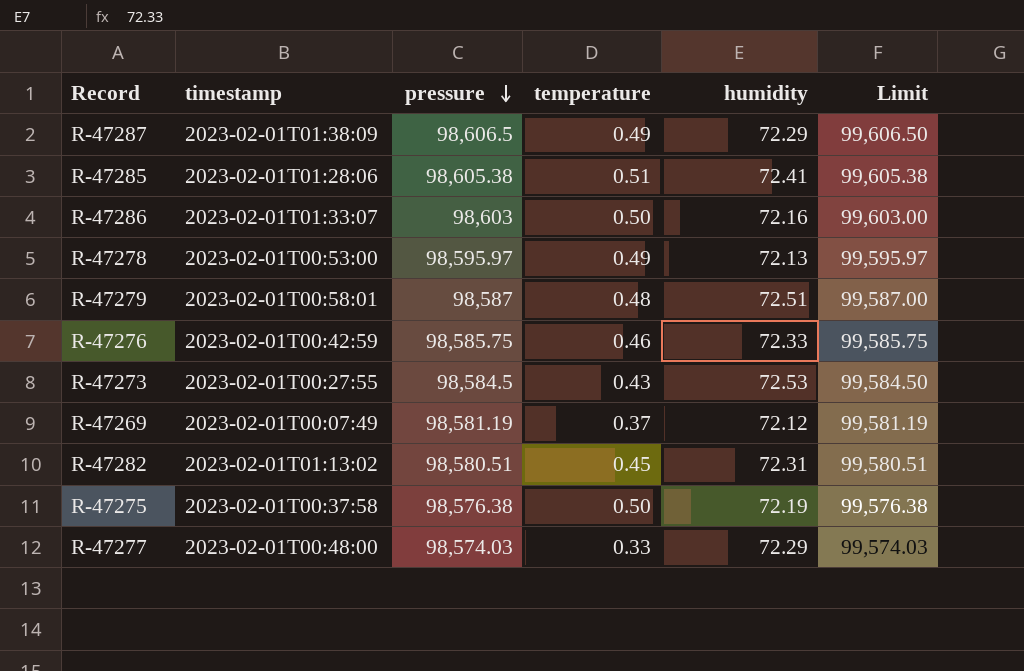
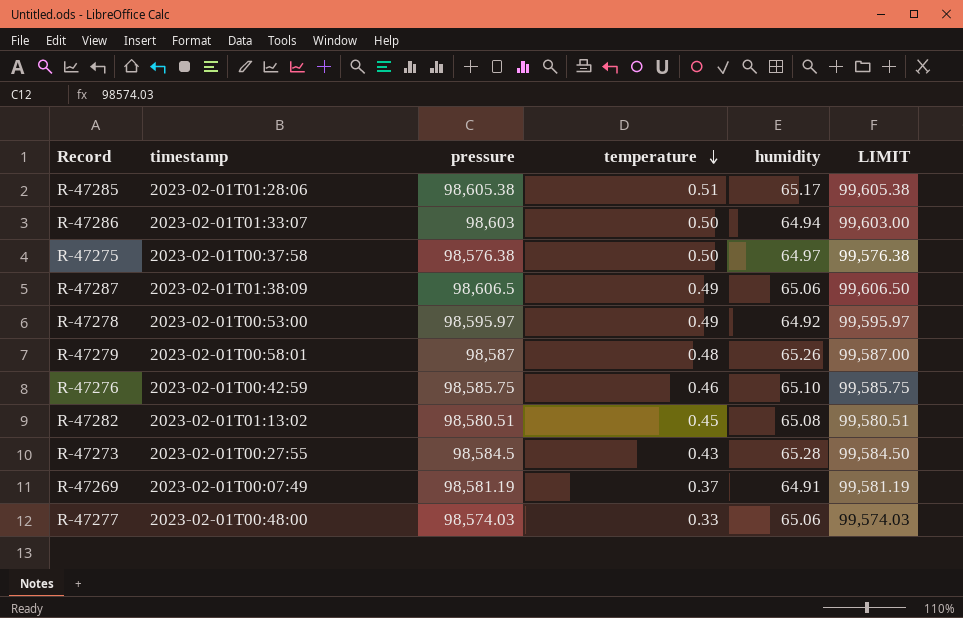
row order: pressure descending -> temperature descending
column name: Limit -> LIMIT
R-47285 | humidity: 72.41 -> 65.17
R-47286 | humidity: 72.16 -> 64.94
R-47275 | humidity: 72.19 -> 64.97
R-47287 | humidity: 72.29 -> 65.06
R-47278 | humidity: 72.13 -> 64.92
R-47279 | humidity: 72.51 -> 65.26
R-47276 | humidity: 72.33 -> 65.10
R-47282 | humidity: 72.31 -> 65.08
R-47273 | humidity: 72.53 -> 65.28
R-47269 | humidity: 72.12 -> 64.91
R-47277 | humidity: 72.29 -> 65.06

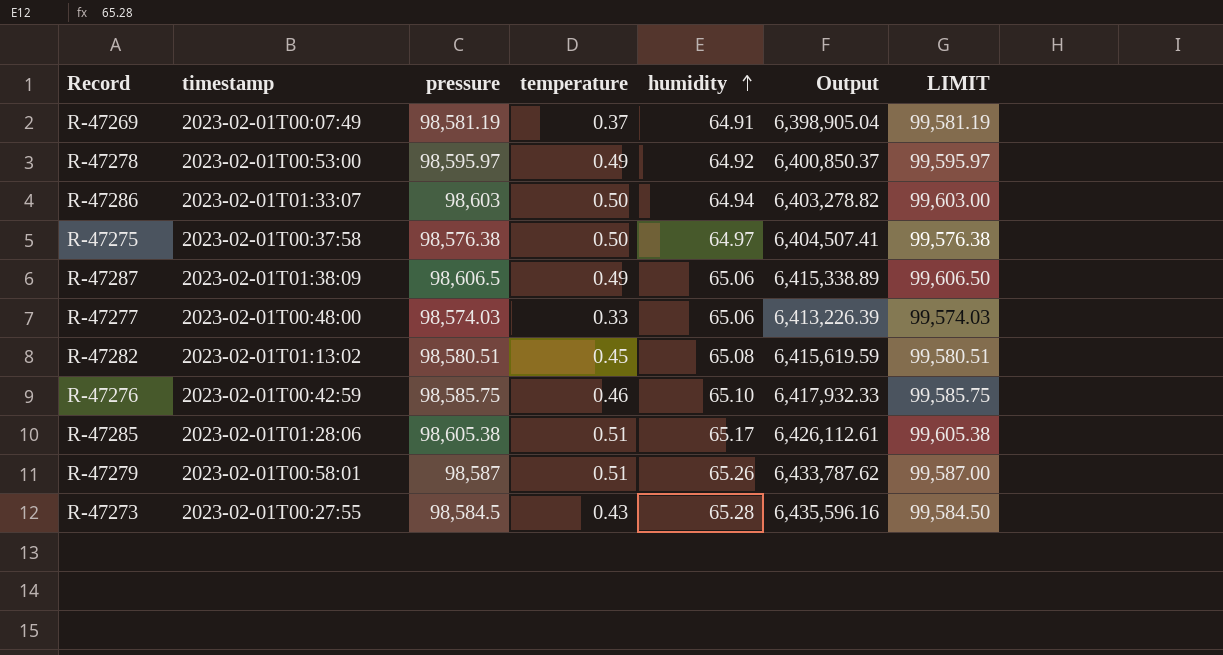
row order: temperature descending -> humidity ascending
column Output | formula: none -> [pressure] * [humidity]
R-47279 | temperature: 0.48 -> 0.51

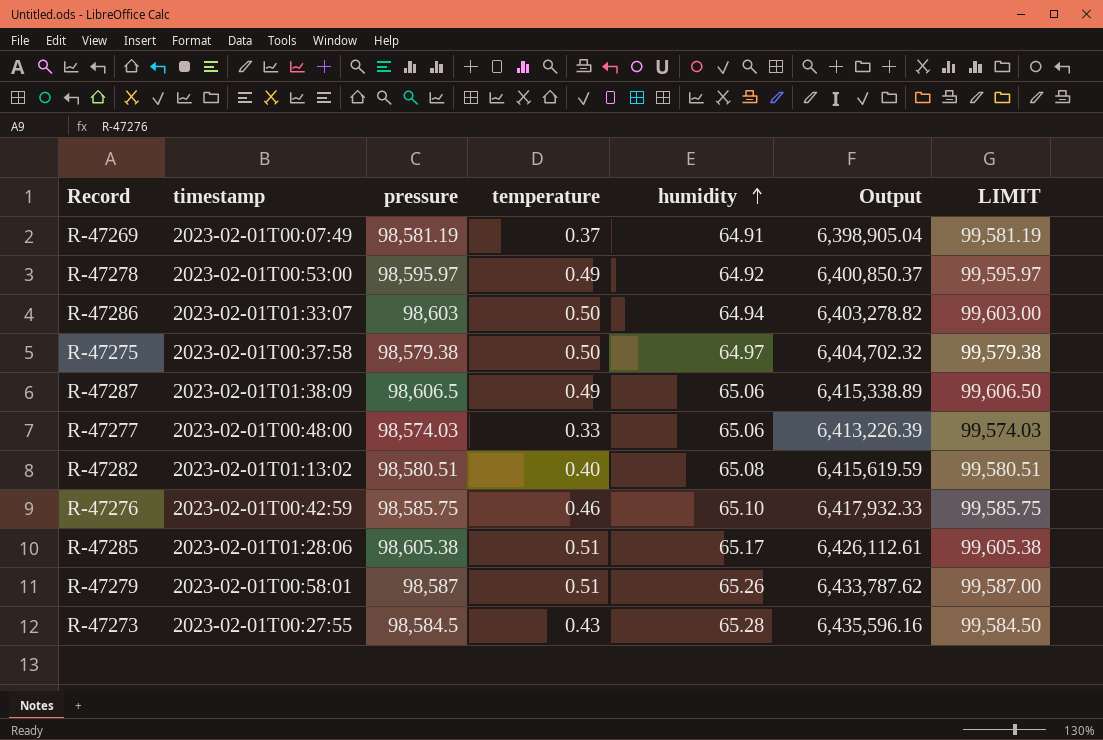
R-47275 | pressure: 98,576.38 -> 98,579.38
R-47275 | Output: 6,404,507.41 -> 6,404,702.32
R-47275 | LIMIT: 99,576.38 -> 99,579.38
R-47282 | temperature: 0.45 -> 0.40

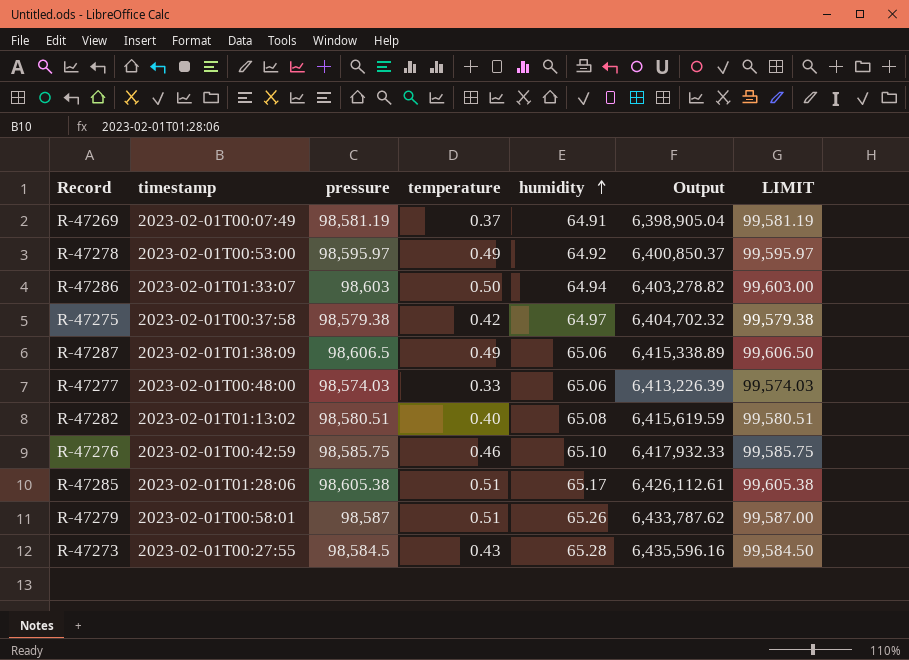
R-47275 | temperature: 0.50 -> 0.42

